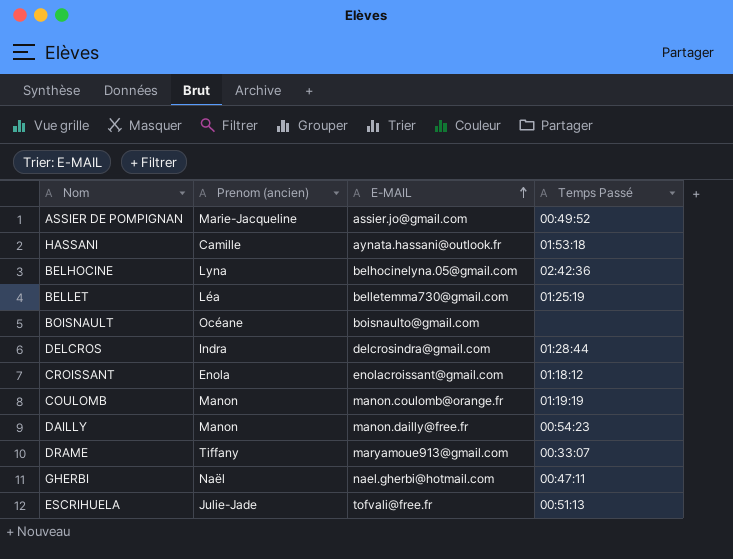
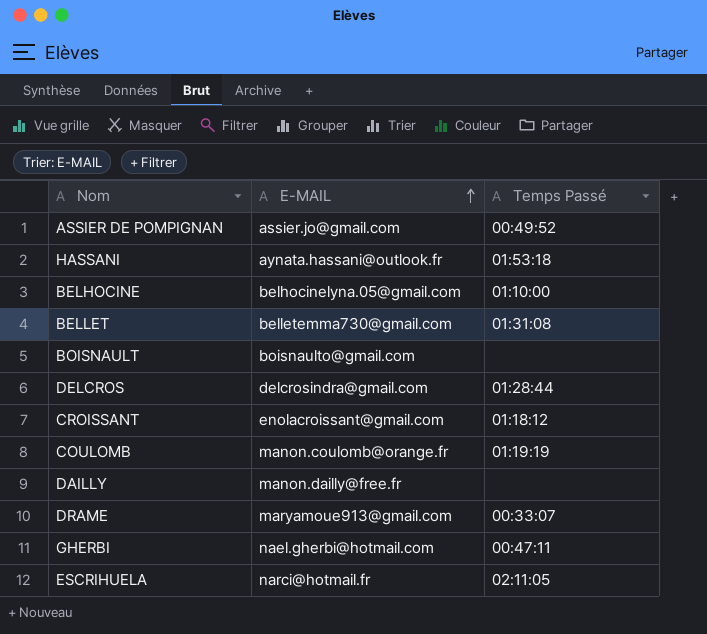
column Prenom (ancien) | position: 2 -> none
BELHOCINE | Temps Passé: 02:42:36 -> 01:10:00
BELLET | Temps Passé: 01:25:19 -> 01:31:08
DAILLY | Temps Passé: 00:54:23 -> none
ESCRIHUELA | E-MAIL: tofvali@free.fr -> narci@hotmail.fr
ESCRIHUELA | Temps Passé: 00:51:13 -> 02:11:05

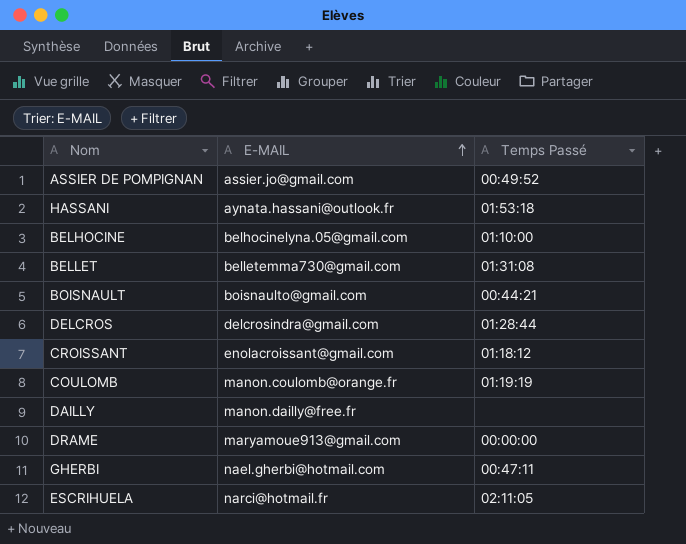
BOISNAULT | Temps Passé: none -> 00:44:21
DRAME | Temps Passé: 00:33:07 -> 00:00:00

